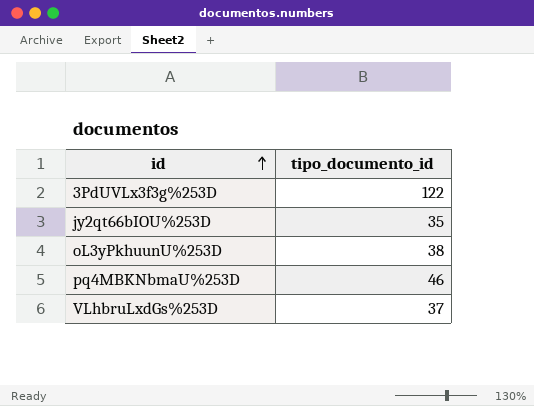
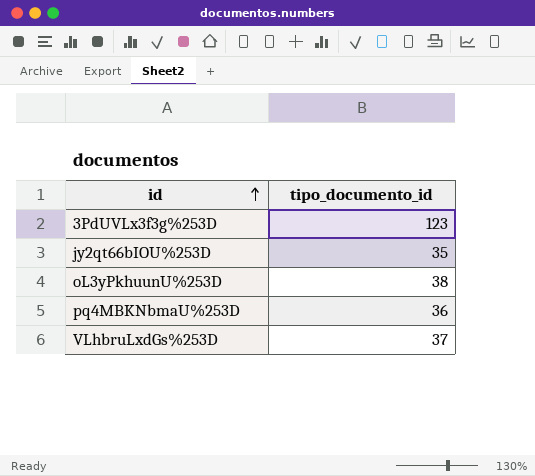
3PdUVLx3f3g%253D | tipo_documento_id: 122 -> 123
pq4MBKNbmaU%253D | tipo_documento_id: 46 -> 36

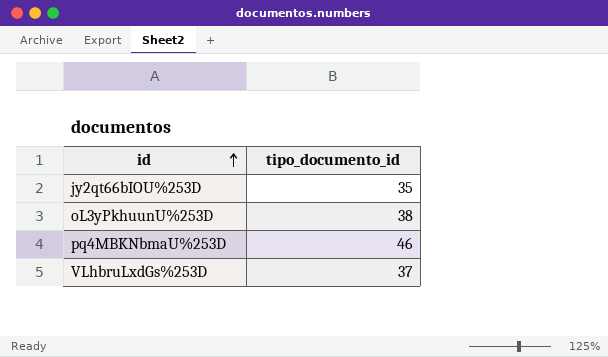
row 3PdUVLx3f3g%253D: 123 -> none
pq4MBKNbmaU%253D | tipo_documento_id: 36 -> 46

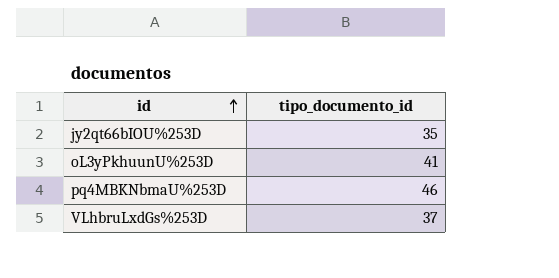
oL3yPkhuunU%253D | tipo_documento_id: 38 -> 41

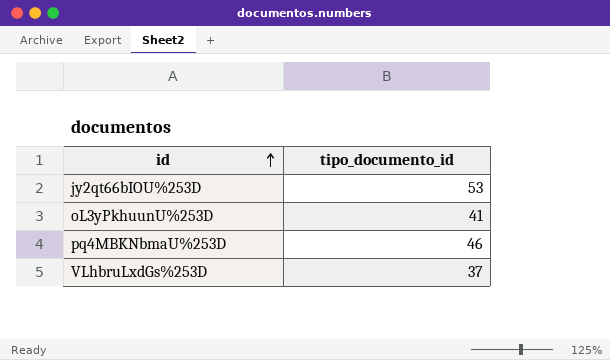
jy2qt66bIOU%253D | tipo_documento_id: 35 -> 53

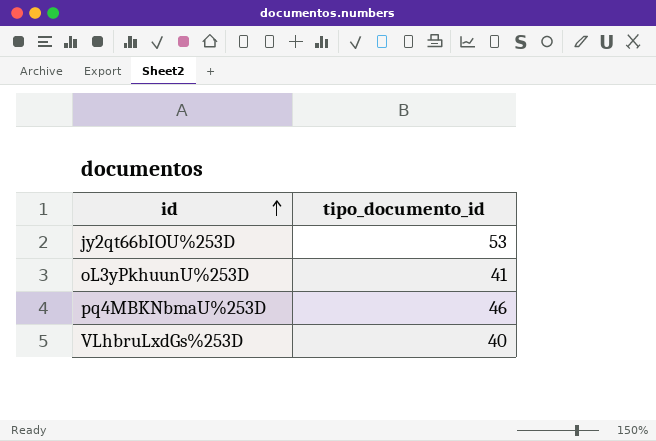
VLhbruLxdGs%253D | tipo_documento_id: 37 -> 40

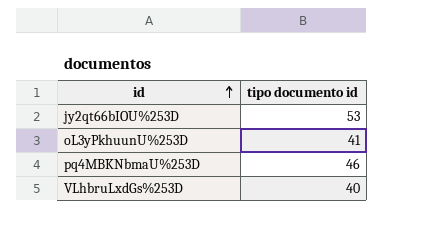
column name: tipo_documento_id -> tipo documento id

